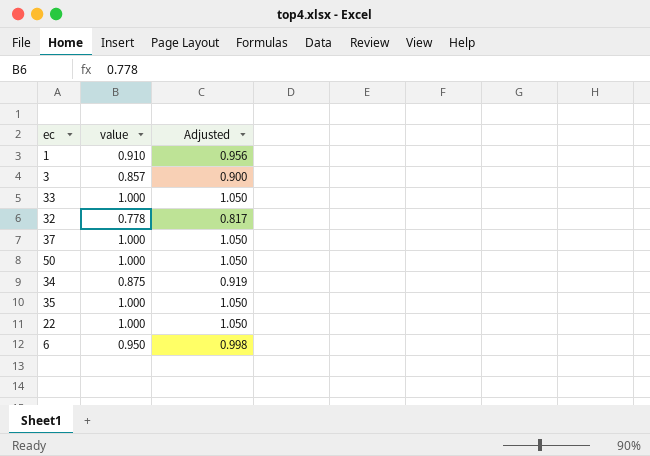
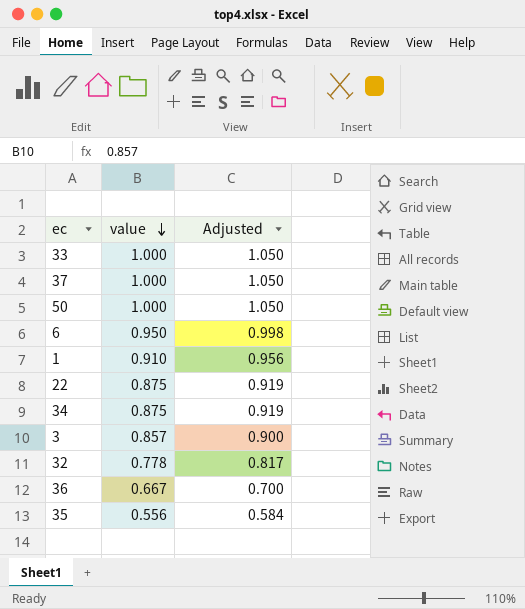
row order: none -> value descending
22 | value: 1.000 -> 0.875
22 | Adjusted: 1.050 -> 0.919
row 36: none -> 0.667 | 0.700
35 | value: 1.000 -> 0.556
35 | Adjusted: 1.050 -> 0.584

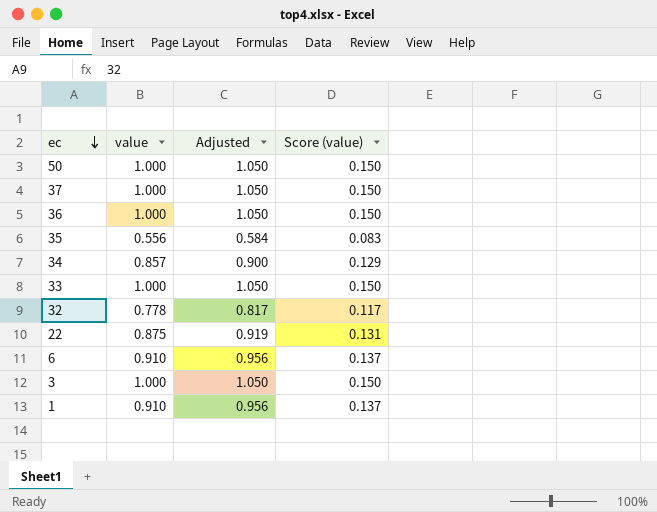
row order: value descending -> ec descending
column Score (value) | formula: none -> [value] * 0.15
36 | value: 0.667 -> 1.000
36 | Adjusted: 0.700 -> 1.050
34 | value: 0.875 -> 0.857
34 | Adjusted: 0.919 -> 0.900
6 | value: 0.950 -> 0.910
6 | Adjusted: 0.998 -> 0.956
3 | value: 0.857 -> 1.000
3 | Adjusted: 0.900 -> 1.050

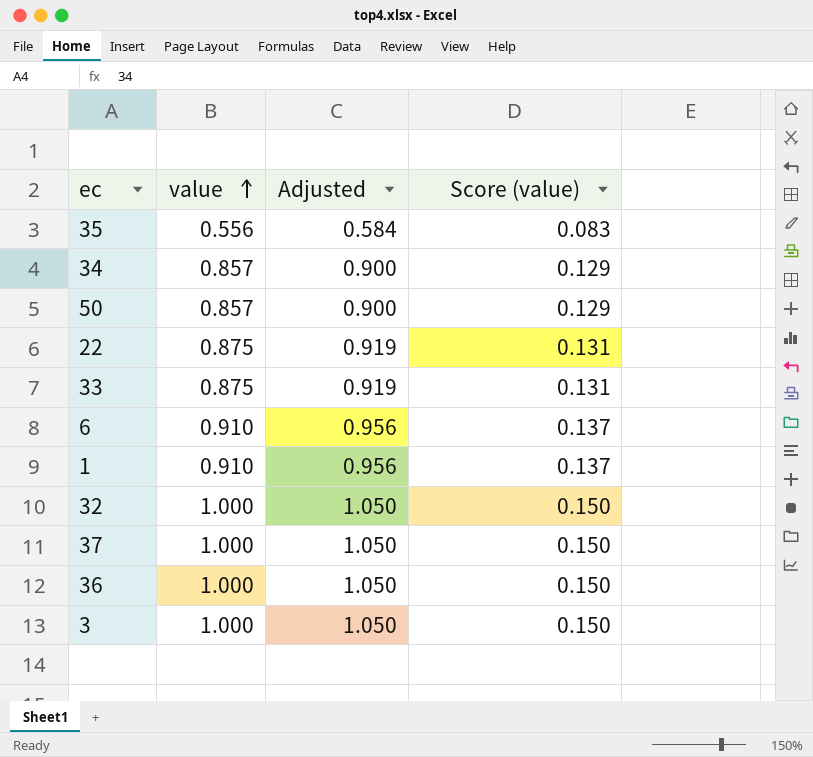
row order: ec descending -> value ascending
50 | value: 1.000 -> 0.857
50 | Adjusted: 1.050 -> 0.900
50 | Score (value): 0.150 -> 0.129
33 | value: 1.000 -> 0.875
33 | Adjusted: 1.050 -> 0.919
33 | Score (value): 0.150 -> 0.131
32 | value: 0.778 -> 1.000
32 | Adjusted: 0.817 -> 1.050
32 | Score (value): 0.117 -> 0.150

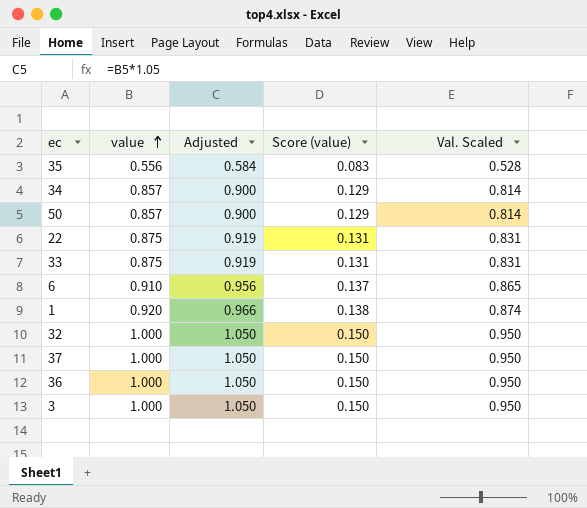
column Val. Scaled | formula: none -> [value] * 0.95
1 | value: 0.910 -> 0.920
1 | Adjusted: 0.956 -> 0.966
1 | Score (value): 0.137 -> 0.138

